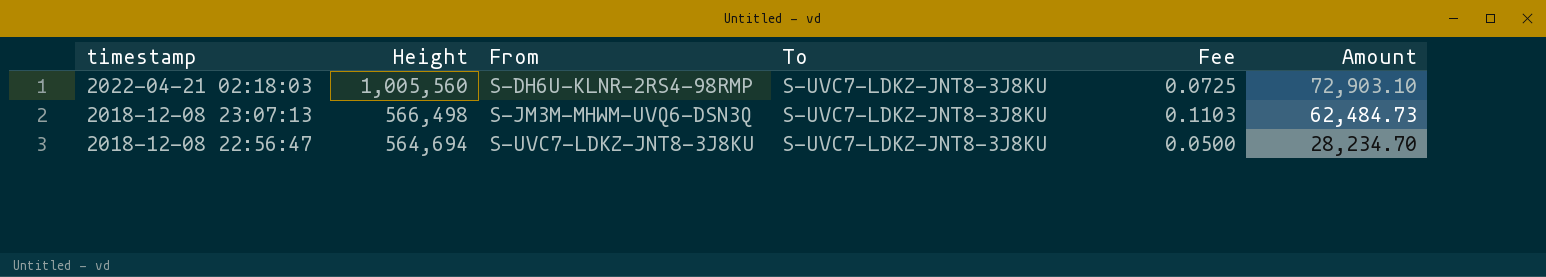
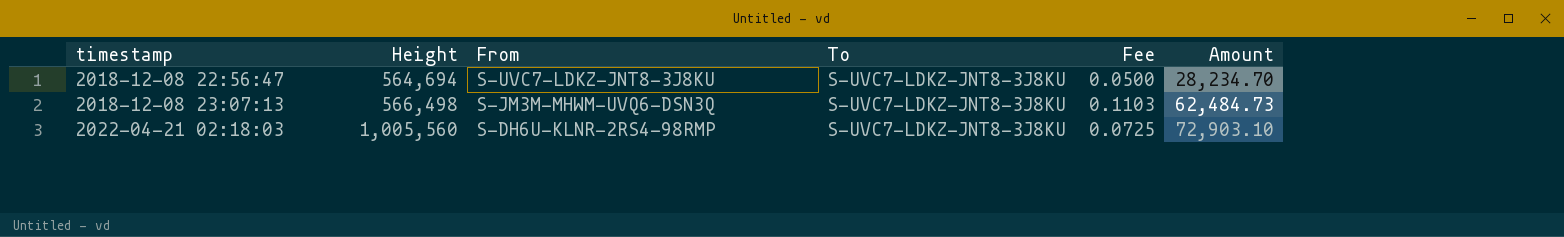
row order: timestamp descending -> timestamp ascending

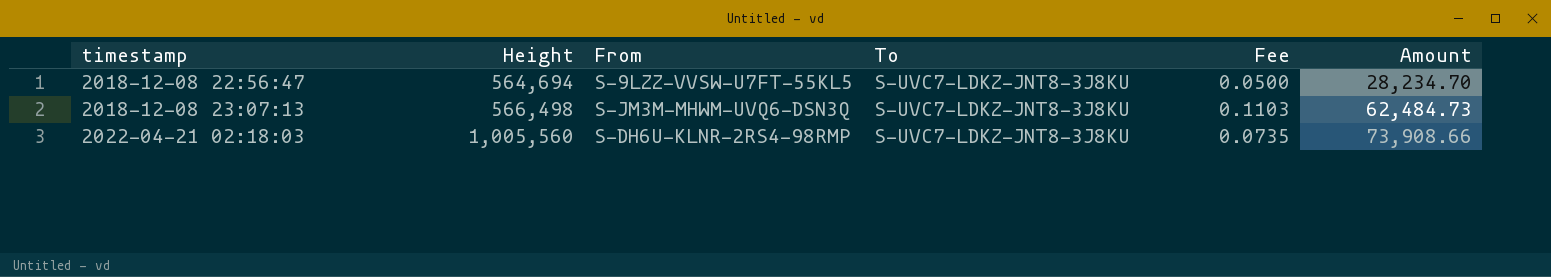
2018-12-08 22:56:47 | From: S-UVC7-LDKZ-JNT8-3J8KU -> S-9LZZ-VVSW-U7FT-55KL5
2022-04-21 02:18:03 | Fee: 0.0725 -> 0.0735
2022-04-21 02:18:03 | Amount: 72,903.10 -> 73,908.66

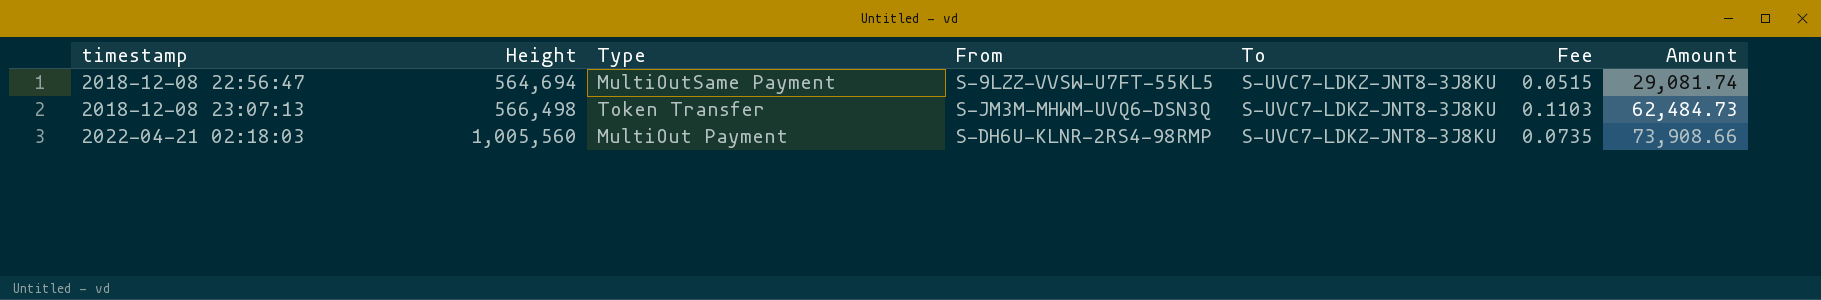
column Type | position: none -> 3
2018-12-08 22:56:47 | Fee: 0.0500 -> 0.0515
2018-12-08 22:56:47 | Amount: 28,234.70 -> 29,081.74

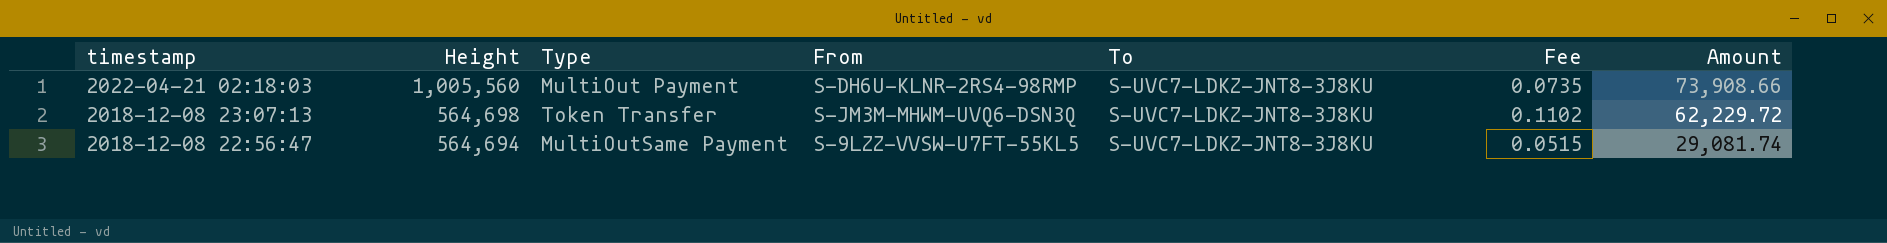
row order: timestamp ascending -> timestamp descending
2018-12-08 23:07:13 | Height: 566,498 -> 564,698
2018-12-08 23:07:13 | Fee: 0.1103 -> 0.1102
2018-12-08 23:07:13 | Amount: 62,484.73 -> 62,229.72

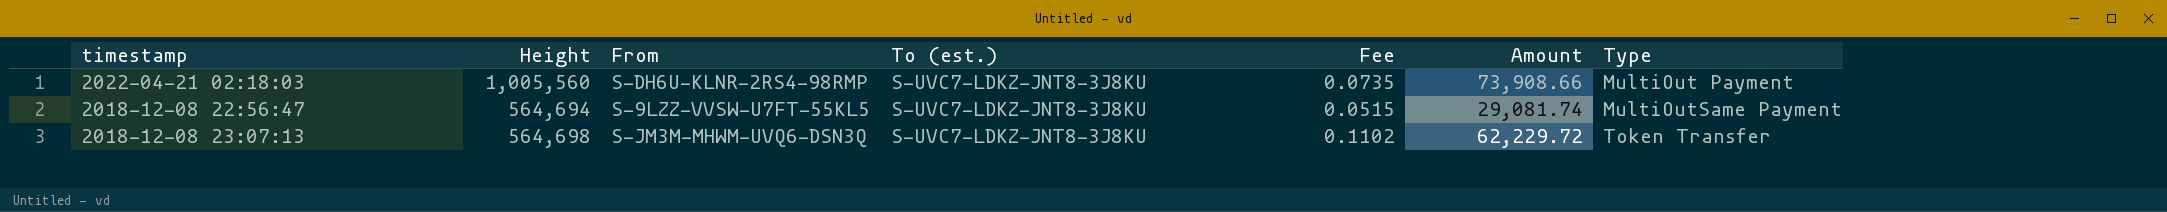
row order: timestamp descending -> Type ascending
column name: To -> To (est.)
column Type | position: 3 -> 7

